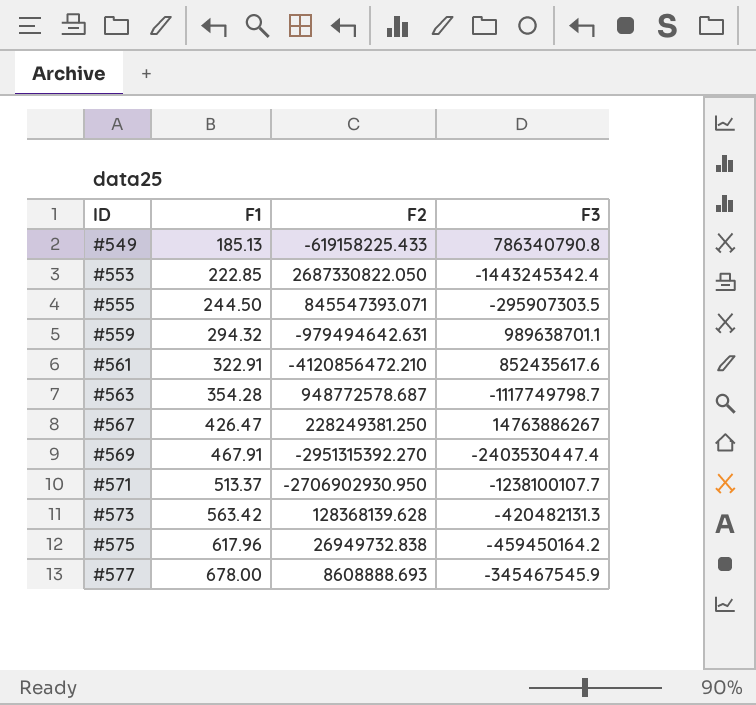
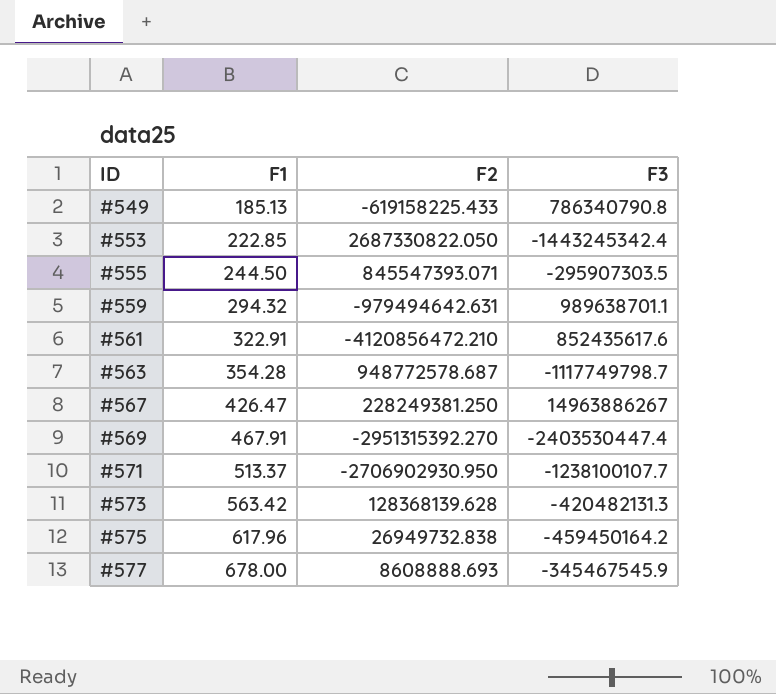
#567 | F3: 14763886267 -> 14963886267

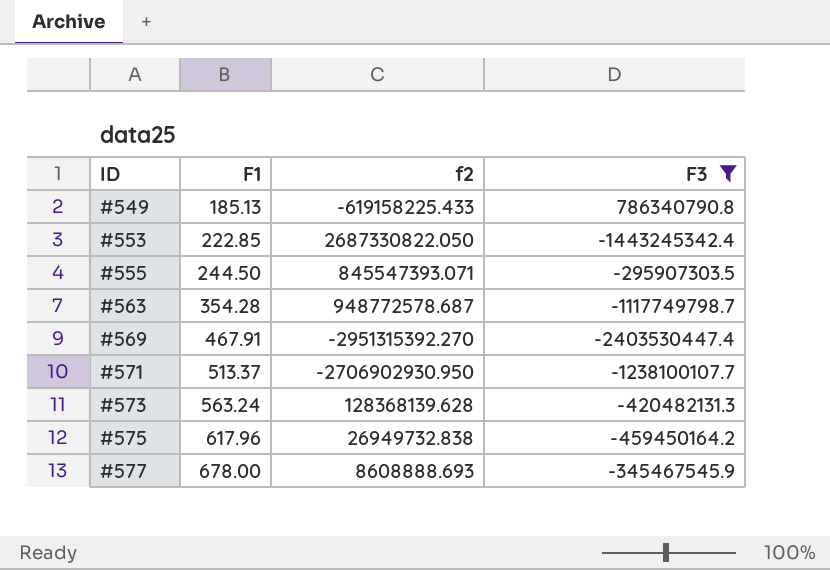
filter: none -> F3 <= 786340790.8
column name: F2 -> f2
#573 | F1: 563.42 -> 563.24

